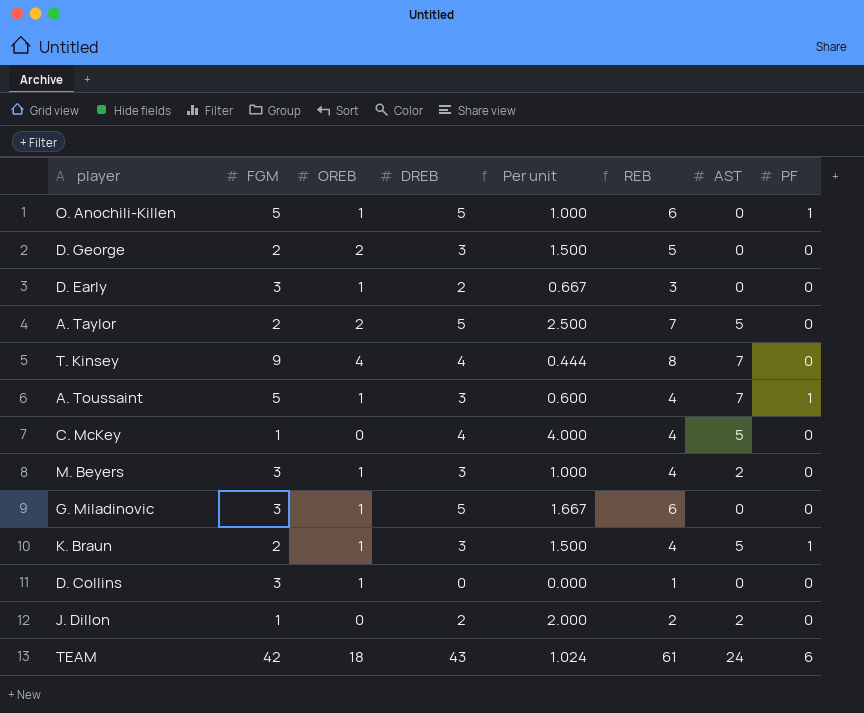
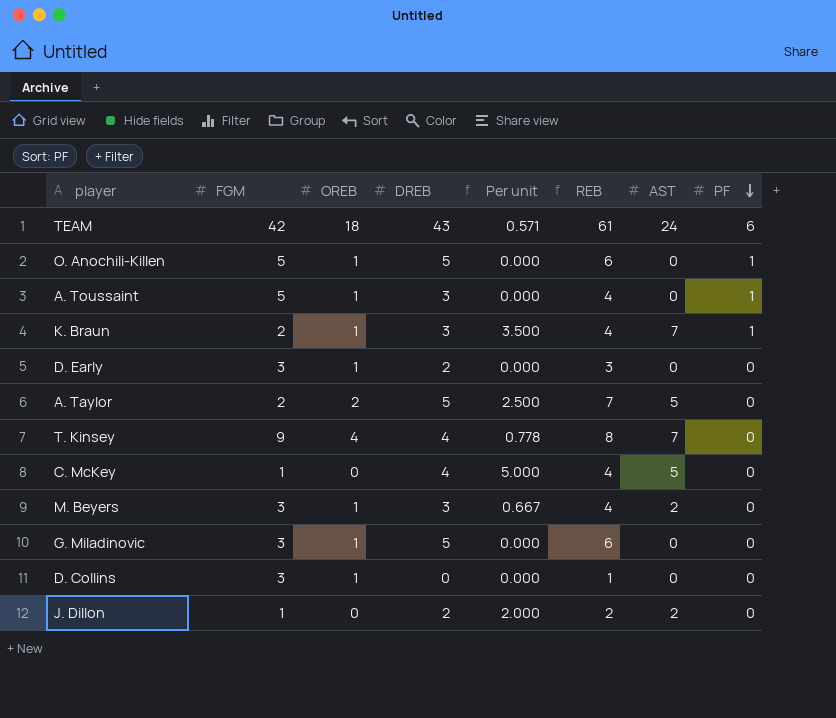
row order: none -> PF descending
column Per unit | formula: [DREB] / [FGM] -> [AST] / [FGM]
row D. George: 2 | 2 | 3 | 1.500 | 5 | 0 | 0 -> none
A. Toussaint | AST: 7 -> 0
K. Braun | AST: 5 -> 7

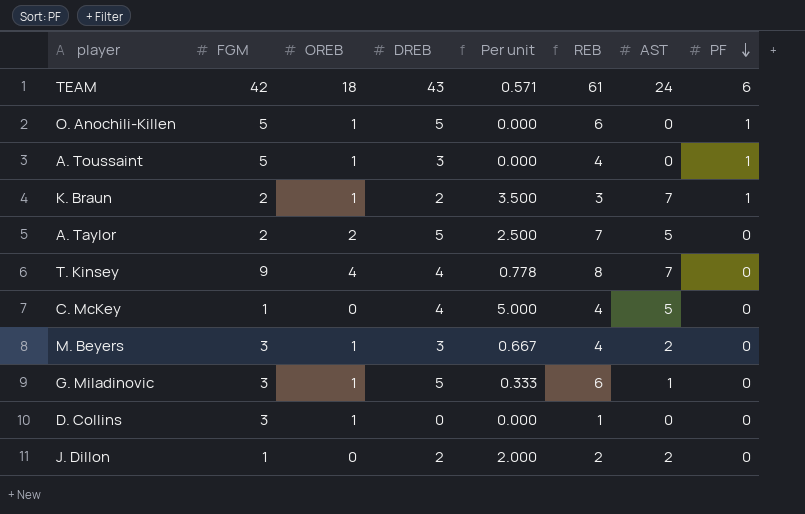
row D. Early: 3 | 1 | 2 | 0.000 | 3 | 0 | 0 -> none
K. Braun | DREB: 3 -> 2
K. Braun | REB: 4 -> 3
G. Miladinovic | Per unit: 0.000 -> 0.333
G. Miladinovic | AST: 0 -> 1

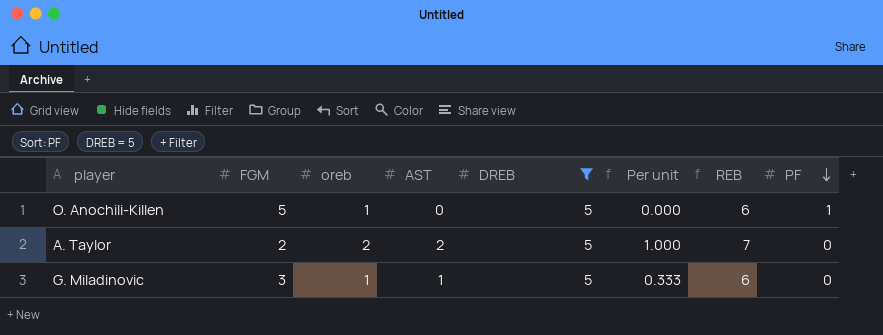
filter: none -> DREB = 5
column name: OREB -> oreb
column AST | position: 7 -> 4
A. Taylor | AST: 5 -> 2
A. Taylor | Per unit: 2.500 -> 1.000

